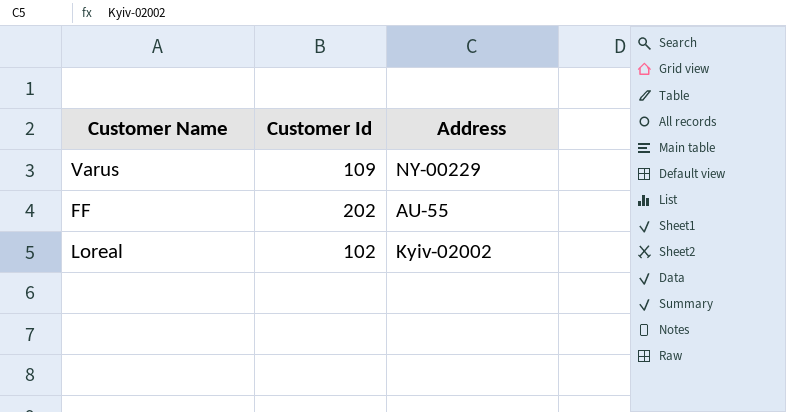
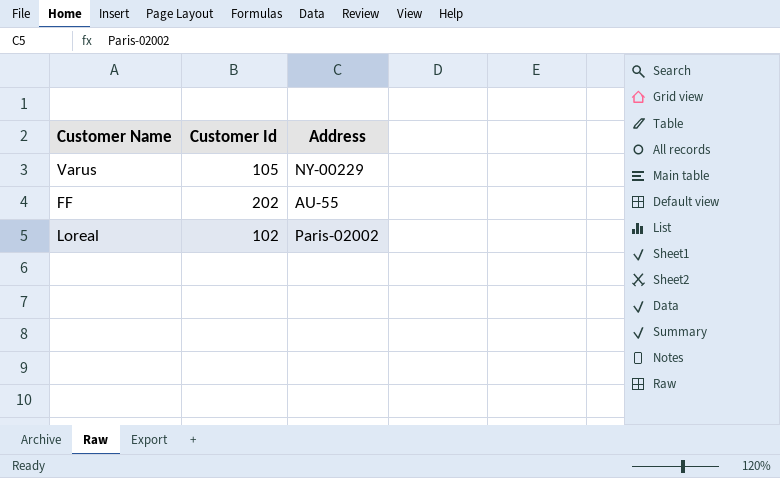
Varus | Customer Id: 109 -> 105
Loreal | Address: Kyiv-02002 -> Paris-02002

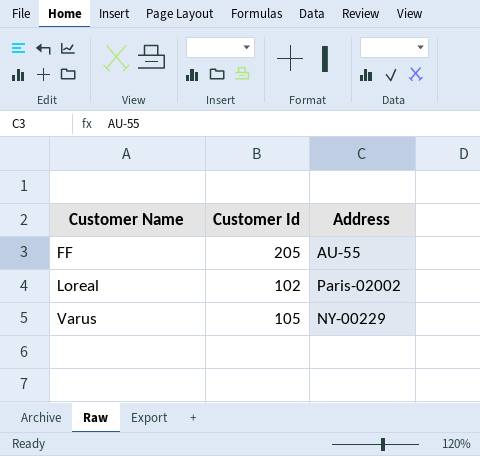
row order: none -> Customer Name ascending
FF | Customer Id: 202 -> 205

